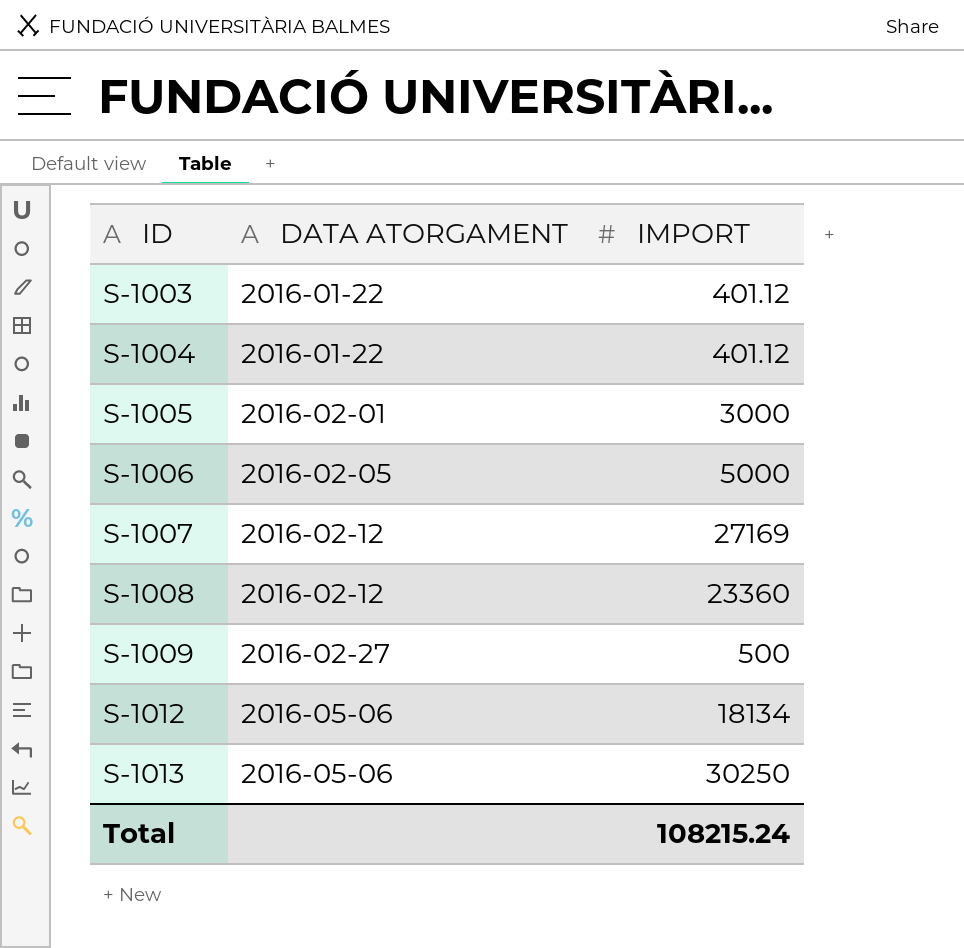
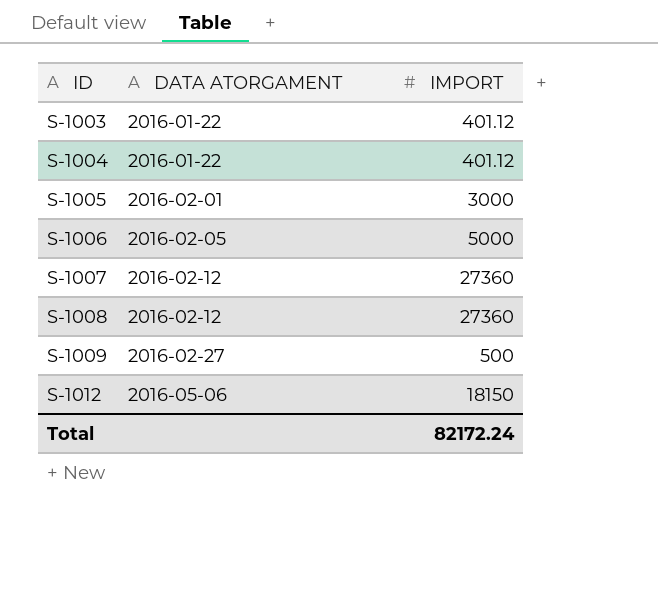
row S-1013: 2016-05-06 | 30250 -> none
S-1007 | IMPORT: 27169 -> 27360
S-1008 | IMPORT: 23360 -> 27360
S-1012 | IMPORT: 18134 -> 18150
Total | IMPORT: 108215.24 -> 82172.24

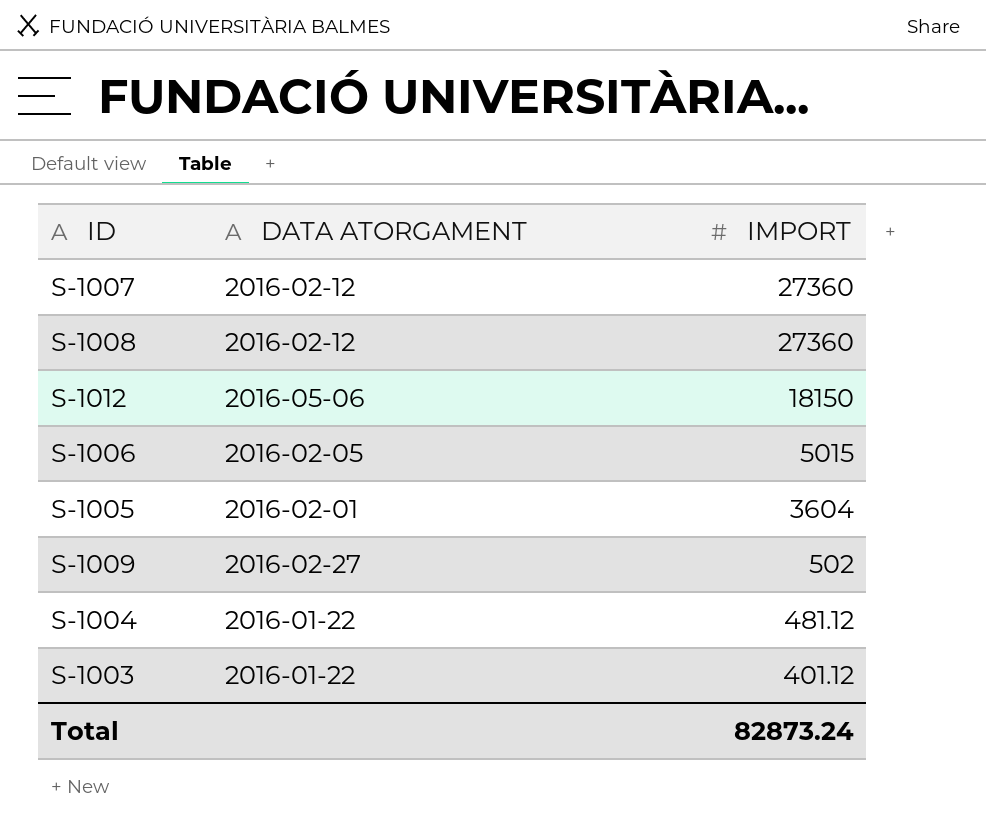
row order: ID ascending -> IMPORT descending
S-1006 | IMPORT: 5000 -> 5015
S-1005 | IMPORT: 3000 -> 3604
S-1009 | IMPORT: 500 -> 502
S-1004 | IMPORT: 401.12 -> 481.12
Total | IMPORT: 82172.24 -> 82873.24

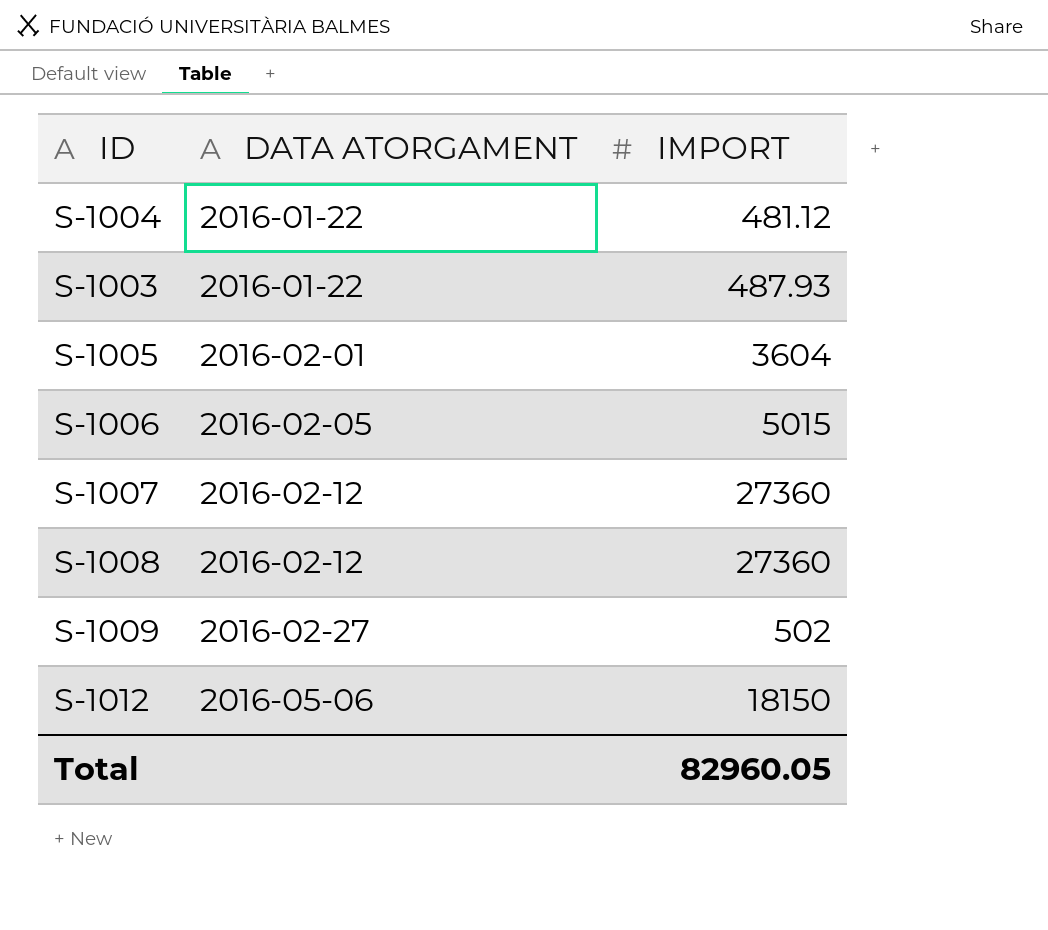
row order: IMPORT descending -> DATA ATORGAMENT ascending
S-1003 | IMPORT: 401.12 -> 487.93
Total | IMPORT: 82873.24 -> 82960.05

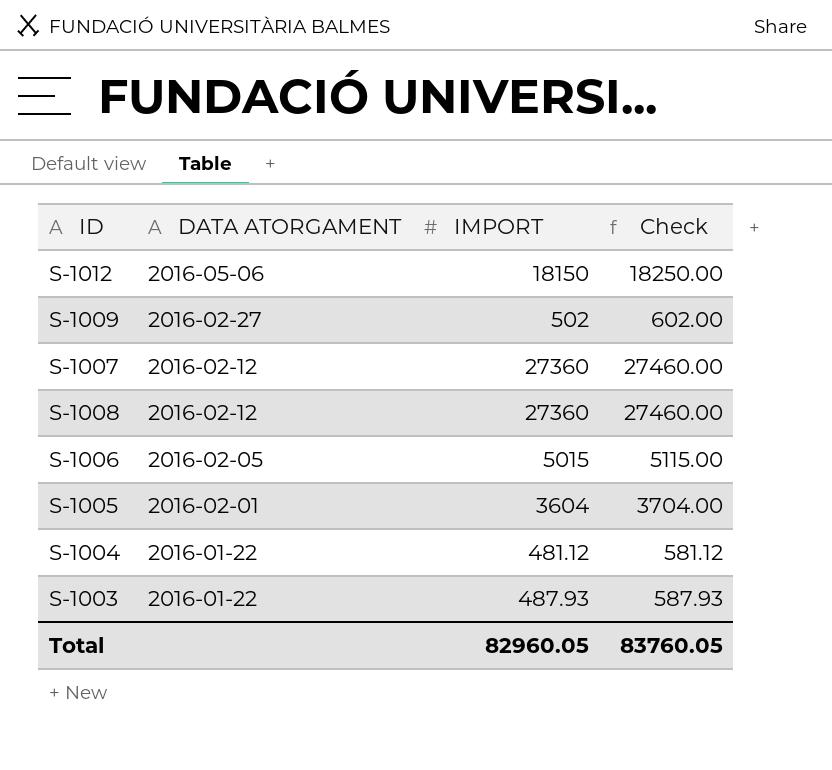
row order: DATA ATORGAMENT ascending -> DATA ATORGAMENT descending
column Check | formula: none -> [IMPORT] + 100

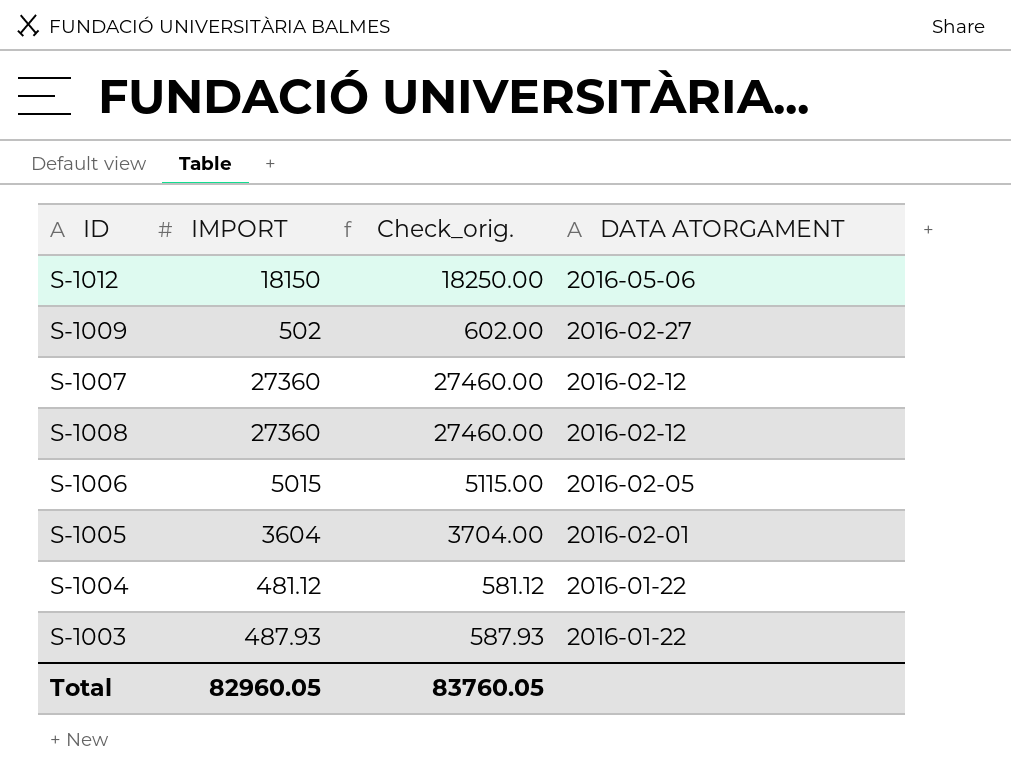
column name: Check -> Check_orig.
column DATA ATORGAMENT | position: 2 -> 4

